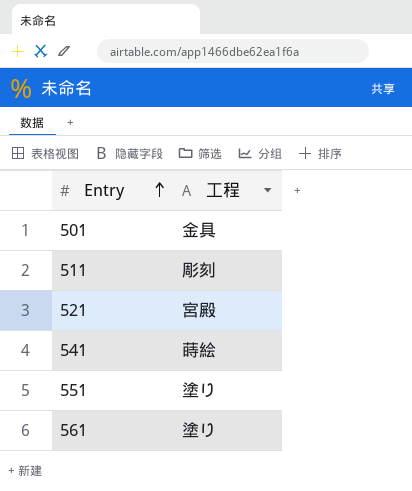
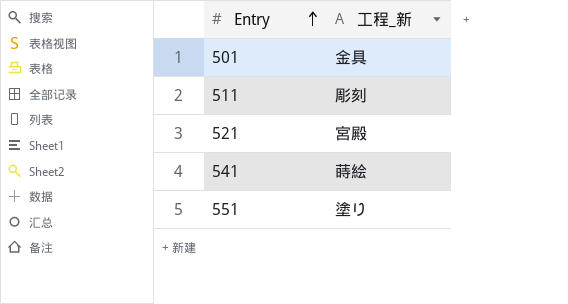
column name: 工程 -> 工程_新
row 561: 塗り -> none

